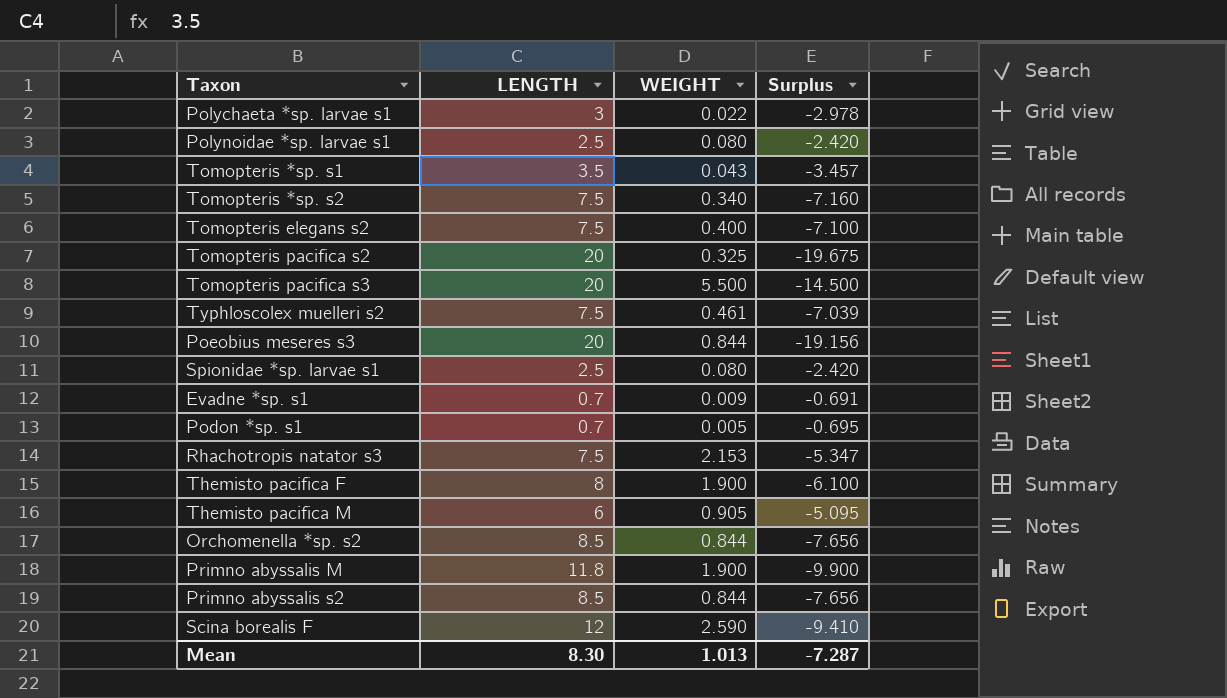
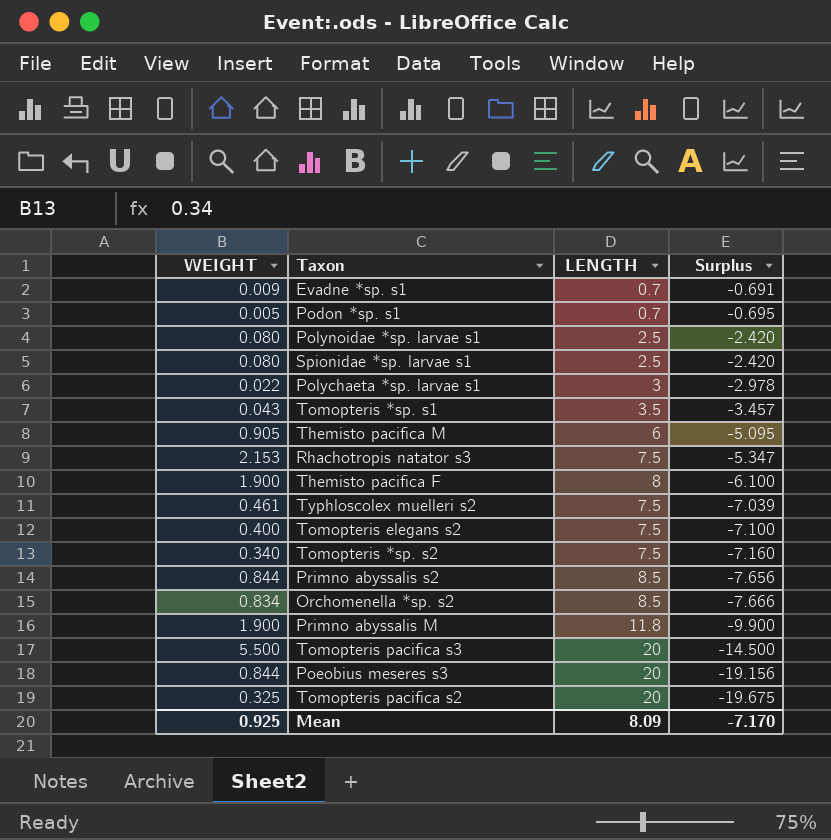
row order: none -> Surplus descending
column WEIGHT | position: 3 -> 1
row Scina borealis F: 12 | 2.590 | -9.410 -> none
Orchomenella *sp. s2 | WEIGHT: 0.844 -> 0.834
Orchomenella *sp. s2 | Surplus: -7.656 -> -7.666
Mean | WEIGHT: 1.013 -> 0.925
Mean | LENGTH: 8.30 -> 8.09
Mean | Surplus: -7.287 -> -7.170

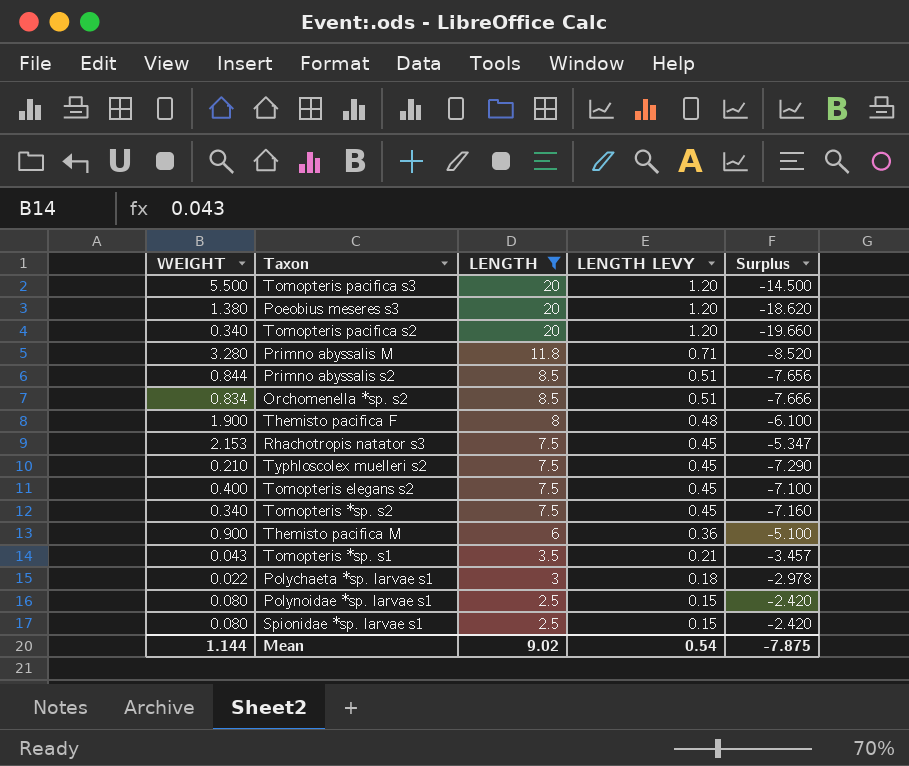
filter: none -> LENGTH != 0.7
row order: Surplus descending -> LENGTH descending
column LENGTH LEVY | formula: none -> [LENGTH] * 0.06
Poeobius meseres s3 | WEIGHT: 0.844 -> 1.380
Poeobius meseres s3 | Surplus: -19.156 -> -18.620
Tomopteris pacifica s2 | WEIGHT: 0.325 -> 0.340
Tomopteris pacifica s2 | Surplus: -19.675 -> -19.660
Primno abyssalis M | WEIGHT: 1.900 -> 3.280
Primno abyssalis M | Surplus: -9.900 -> -8.520
Typhloscolex muelleri s2 | WEIGHT: 0.461 -> 0.210
Typhloscolex muelleri s2 | Surplus: -7.039 -> -7.290
Themisto pacifica M | WEIGHT: 0.905 -> 0.900
Themisto pacifica M | Surplus: -5.095 -> -5.100
Mean | WEIGHT: 0.925 -> 1.144
Mean | LENGTH: 8.09 -> 9.02
Mean | Surplus: -7.170 -> -7.875

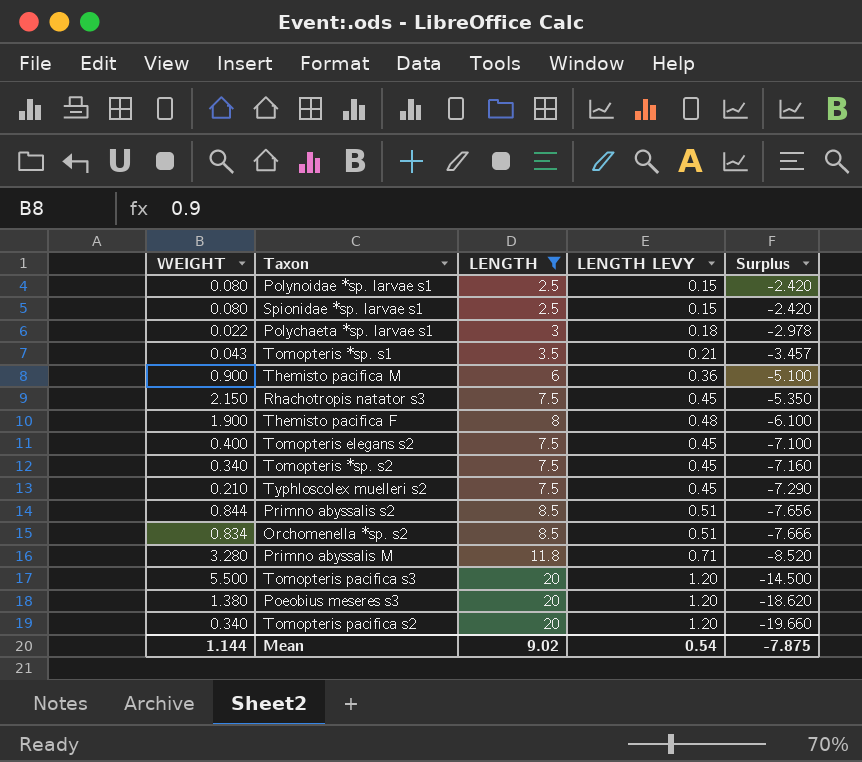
row order: LENGTH descending -> Surplus descending
Rhachotropis natator s3 | WEIGHT: 2.153 -> 2.150
Rhachotropis natator s3 | Surplus: -5.347 -> -5.350

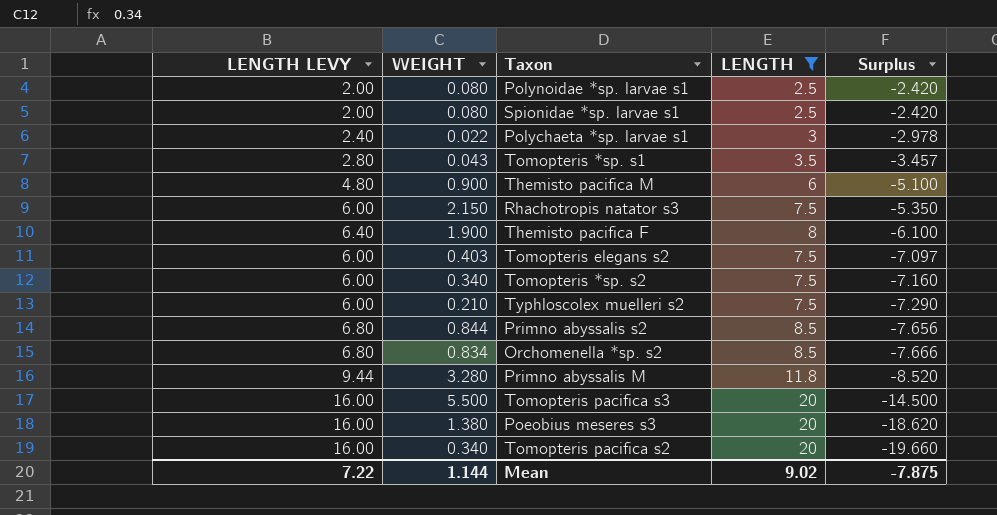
column LENGTH LEVY | formula: [LENGTH] * 0.06 -> [LENGTH] * 0.8
column LENGTH LEVY | position: 4 -> 1
Tomopteris elegans s2 | WEIGHT: 0.400 -> 0.403
Tomopteris elegans s2 | Surplus: -7.100 -> -7.097
Mean | LENGTH LEVY: 0.54 -> 7.22

